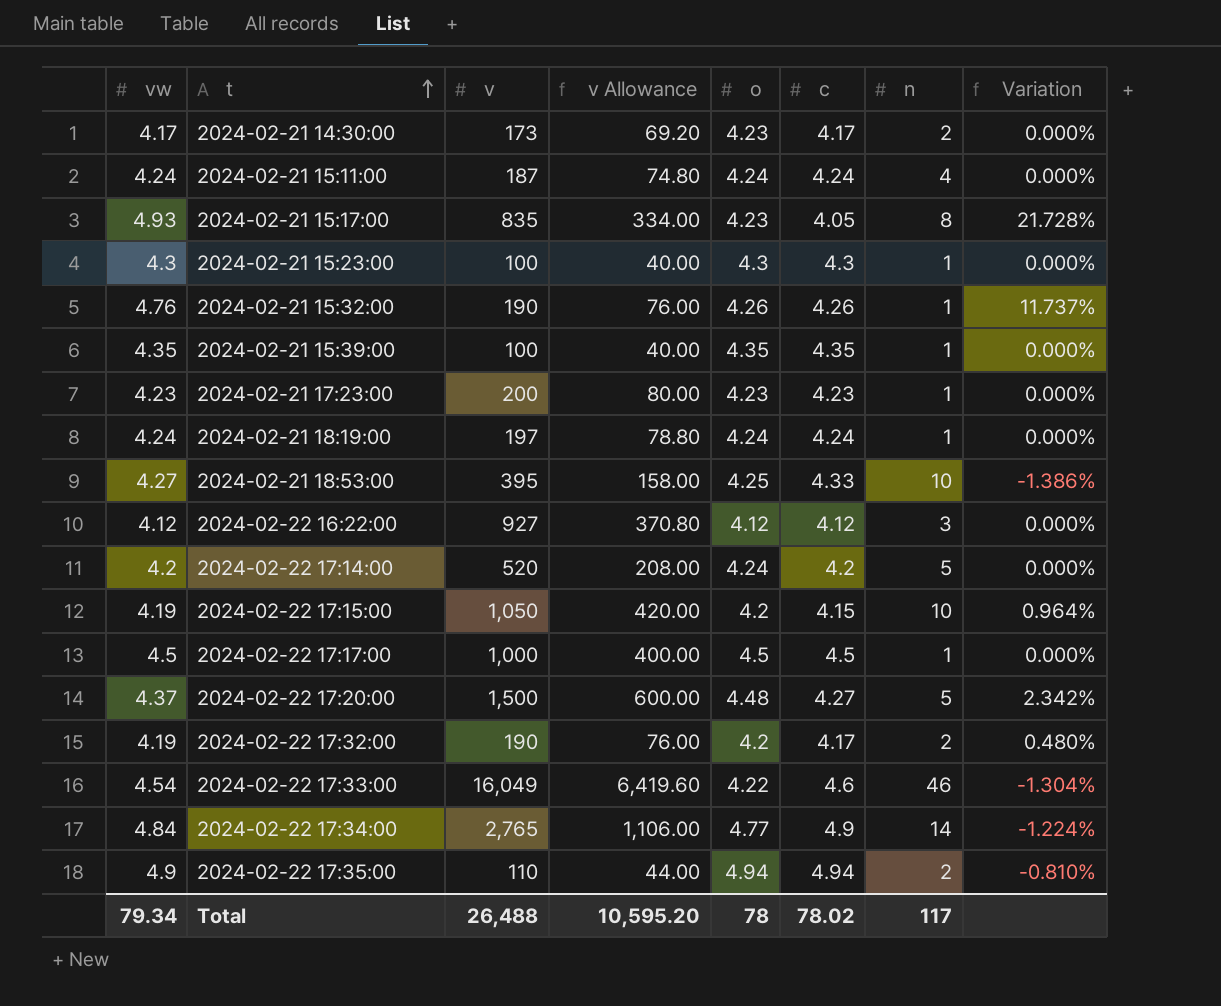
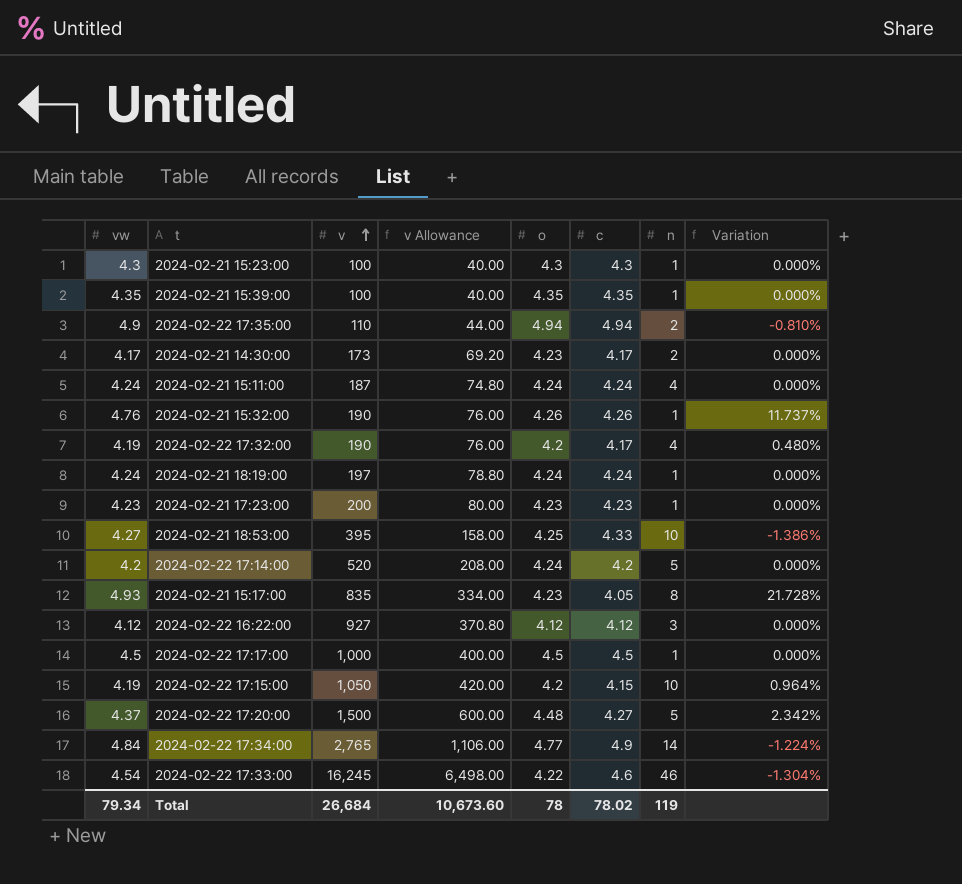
row order: t ascending -> v ascending
2024-02-22 17:32:00 | n: 2 -> 4
2024-02-22 17:33:00 | v: 16,049 -> 16,245
2024-02-22 17:33:00 | v Allowance: 6,419.60 -> 6,498.00
Total | v: 26,488 -> 26,684
Total | v Allowance: 10,595.20 -> 10,673.60
Total | n: 117 -> 119

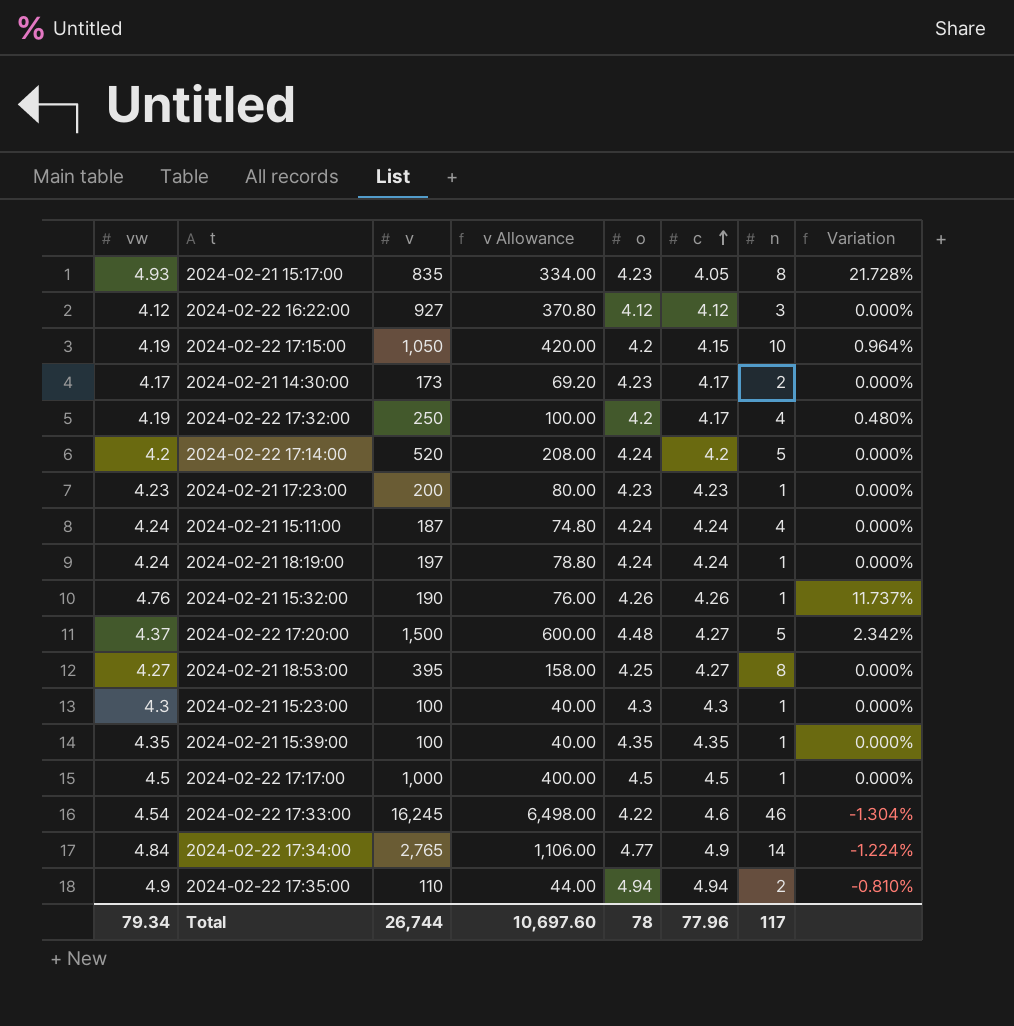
row order: v ascending -> c ascending
2024-02-22 17:32:00 | v: 190 -> 250
2024-02-22 17:32:00 | v Allowance: 76.00 -> 100.00
2024-02-21 18:53:00 | c: 4.33 -> 4.27
2024-02-21 18:53:00 | n: 10 -> 8
2024-02-21 18:53:00 | Variation: -1.386% -> 0.000%
Total | v: 26,684 -> 26,744
Total | v Allowance: 10,673.60 -> 10,697.60
Total | c: 78.02 -> 77.96
Total | n: 119 -> 117

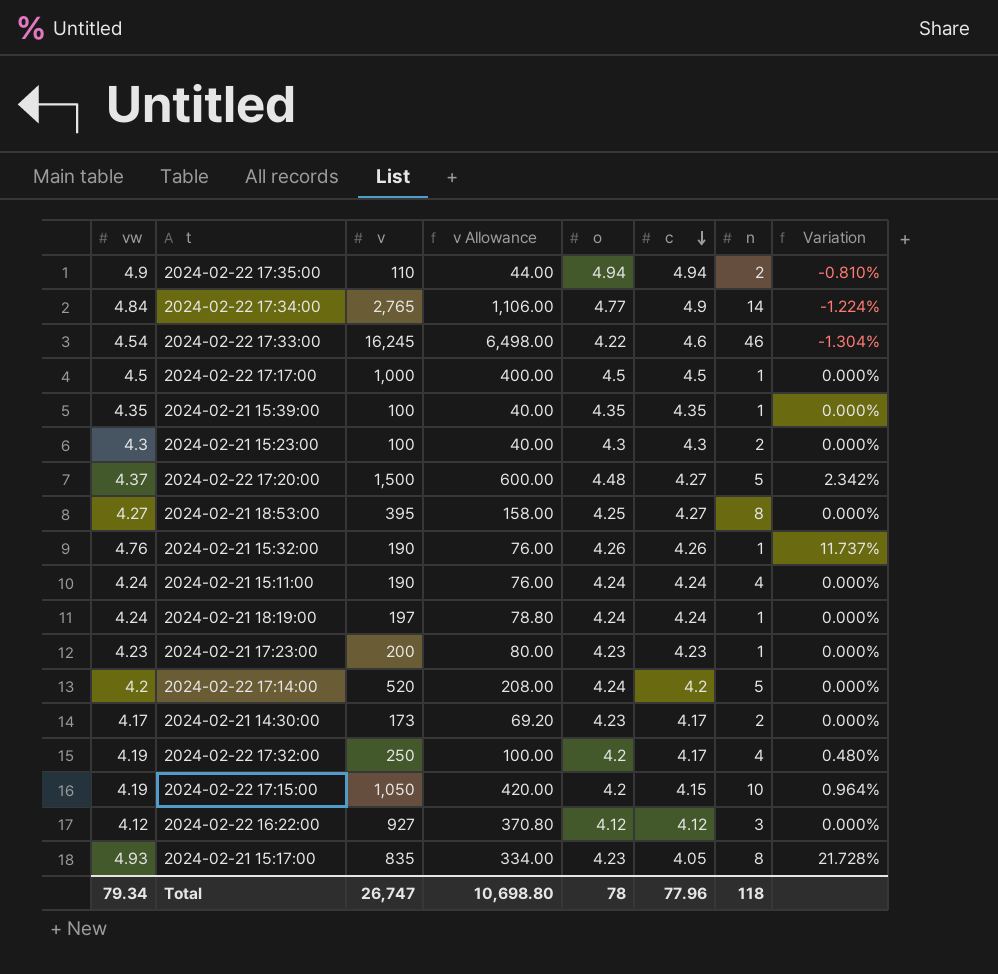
row order: c ascending -> c descending
2024-02-21 15:23:00 | n: 1 -> 2
2024-02-21 15:11:00 | v: 187 -> 190
2024-02-21 15:11:00 | v Allowance: 74.80 -> 76.00
Total | v: 26,744 -> 26,747
Total | v Allowance: 10,697.60 -> 10,698.80
Total | n: 117 -> 118

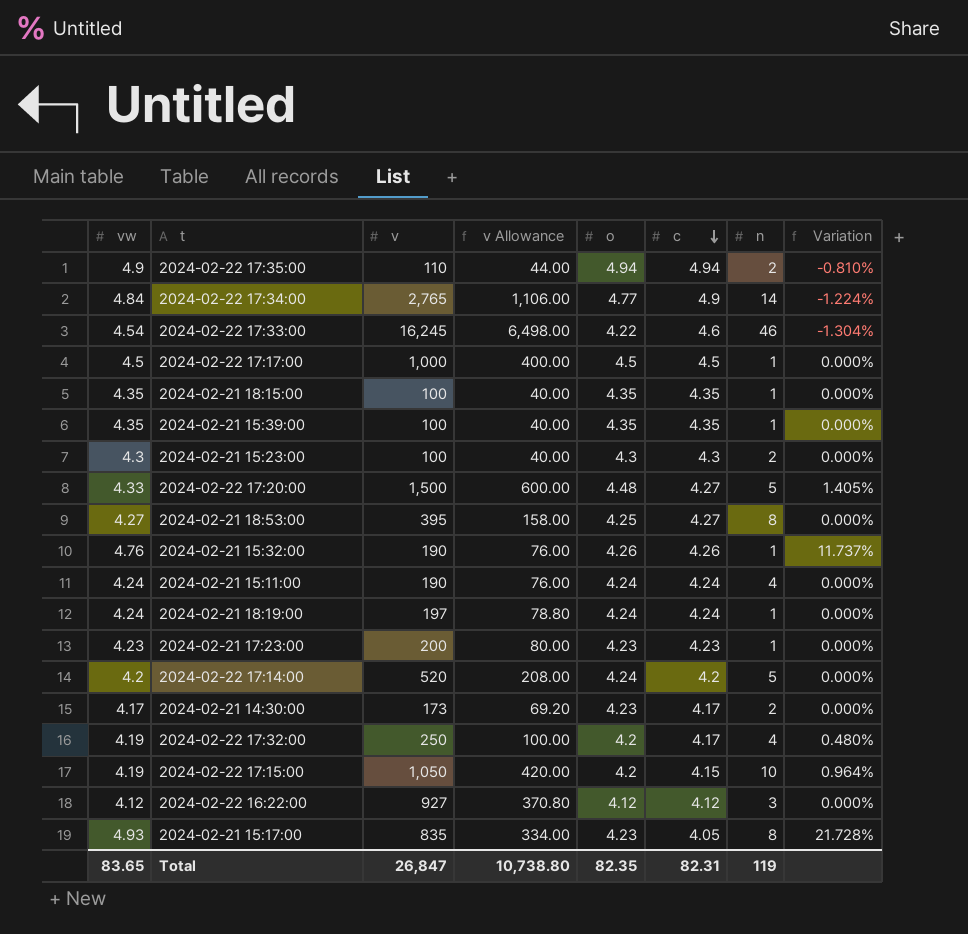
row 2024-02-21 18:15:00: none -> 4.35 | 100 | 40.00 | 4.35 | 4.35 | 1 | 0.000%
2024-02-22 17:20:00 | vw: 4.37 -> 4.33
2024-02-22 17:20:00 | Variation: 2.342% -> 1.405%
Total | vw: 79.34 -> 83.65
Total | v: 26,747 -> 26,847
Total | v Allowance: 10,698.80 -> 10,738.80
Total | o: 78 -> 82.35
Total | c: 77.96 -> 82.31
Total | n: 118 -> 119

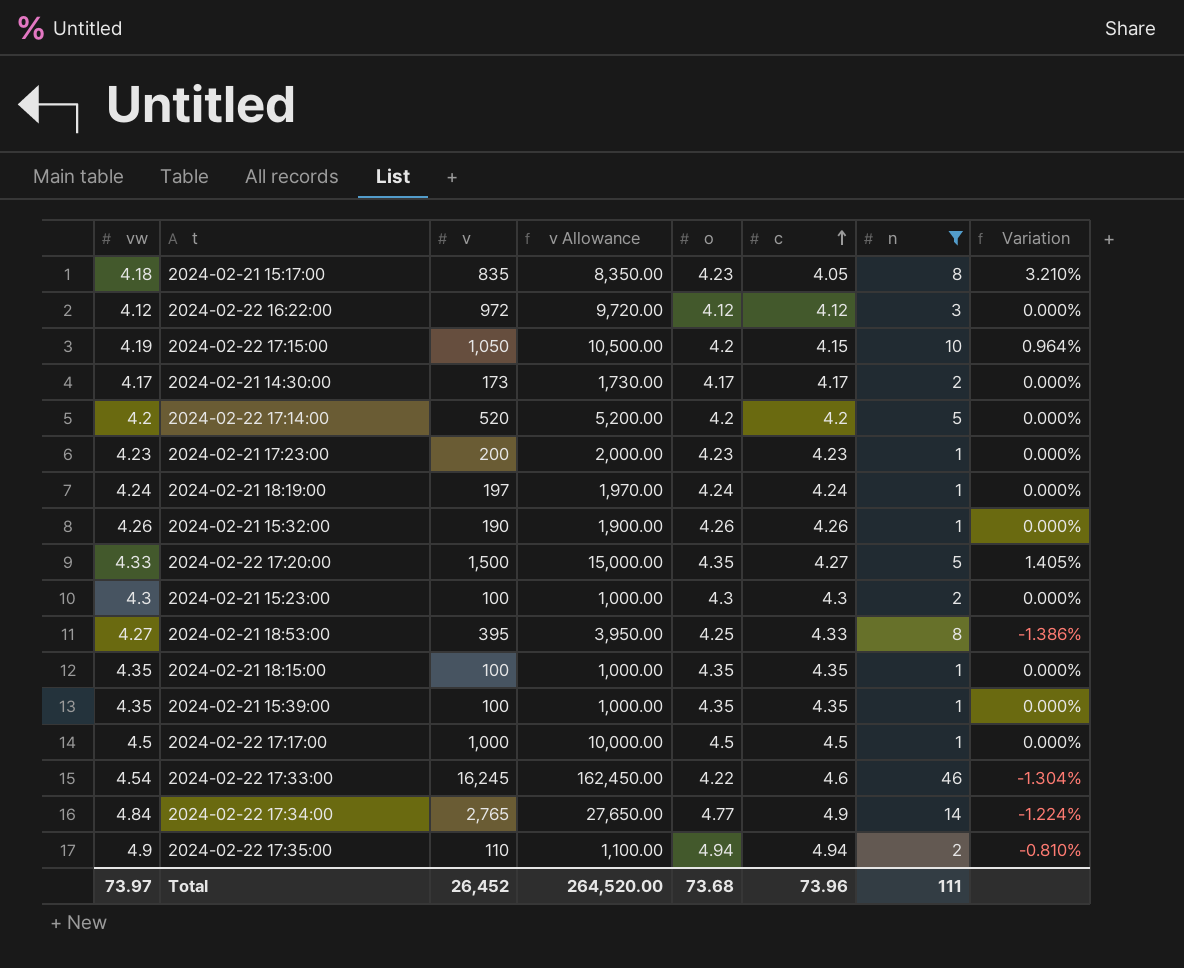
filter: none -> n != 4
row order: c descending -> c ascending
column v Allowance | formula: [v] * 0.4 -> [v] * 10
2024-02-21 15:17:00 | vw: 4.93 -> 4.18
2024-02-21 15:17:00 | Variation: 21.728% -> 3.210%
2024-02-22 16:22:00 | v: 927 -> 972
2024-02-21 14:30:00 | o: 4.23 -> 4.17
2024-02-22 17:14:00 | o: 4.24 -> 4.2
2024-02-21 15:32:00 | vw: 4.76 -> 4.26
2024-02-21 15:32:00 | Variation: 11.737% -> 0.000%
2024-02-22 17:20:00 | o: 4.48 -> 4.35
2024-02-21 18:53:00 | c: 4.27 -> 4.33
2024-02-21 18:53:00 | Variation: 0.000% -> -1.386%
Total | vw: 83.65 -> 73.97
Total | v: 26,847 -> 26,452
Total | v Allowance: 10,738.80 -> 264,520.00
Total | o: 82.35 -> 73.68
Total | c: 82.31 -> 73.96
Total | n: 119 -> 111

